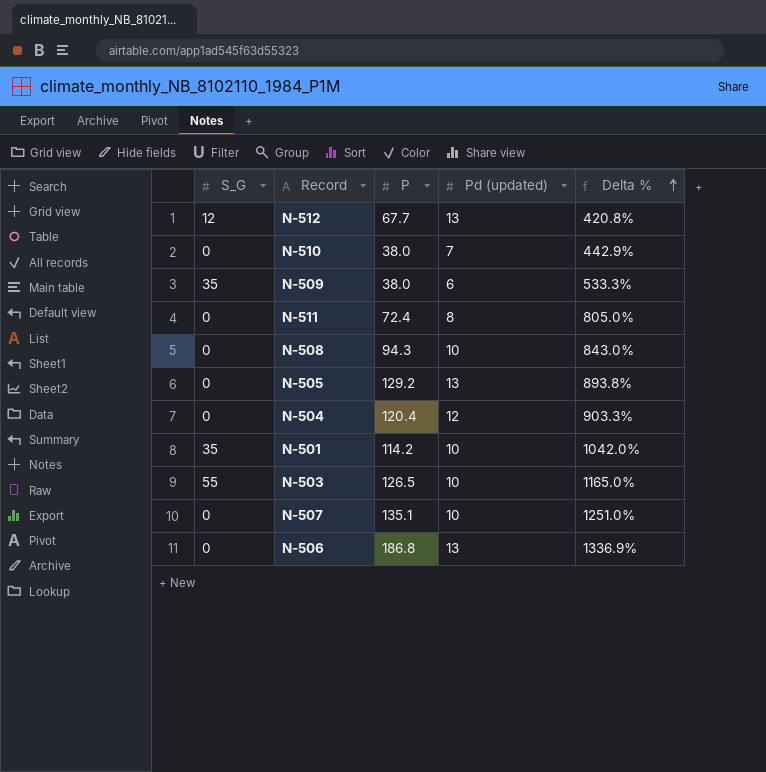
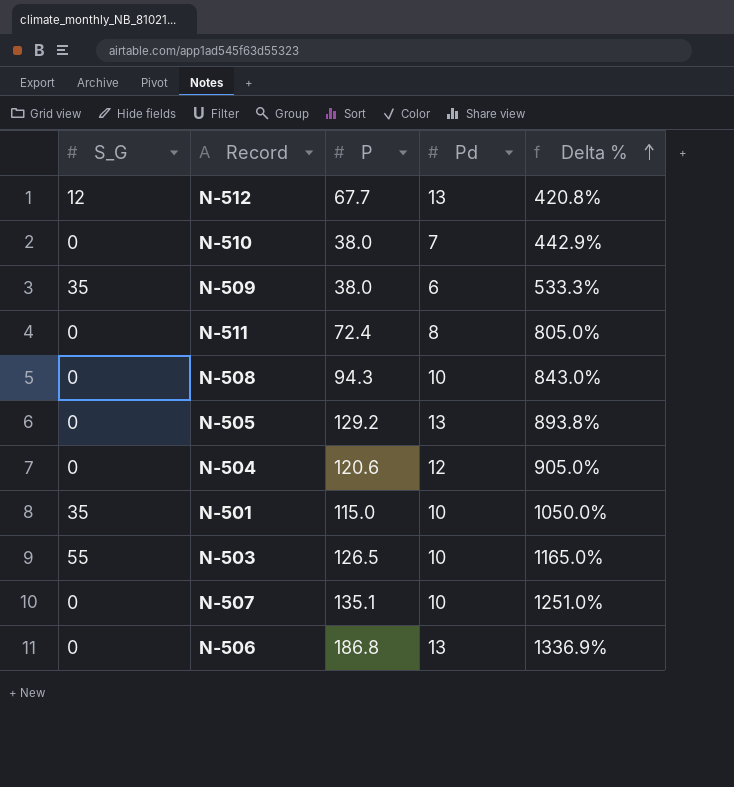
column name: Pd (updated) -> Pd
N-504 | P: 120.4 -> 120.6
N-504 | Delta %: 903.3% -> 905.0%
N-501 | P: 114.2 -> 115.0
N-501 | Delta %: 1042.0% -> 1050.0%

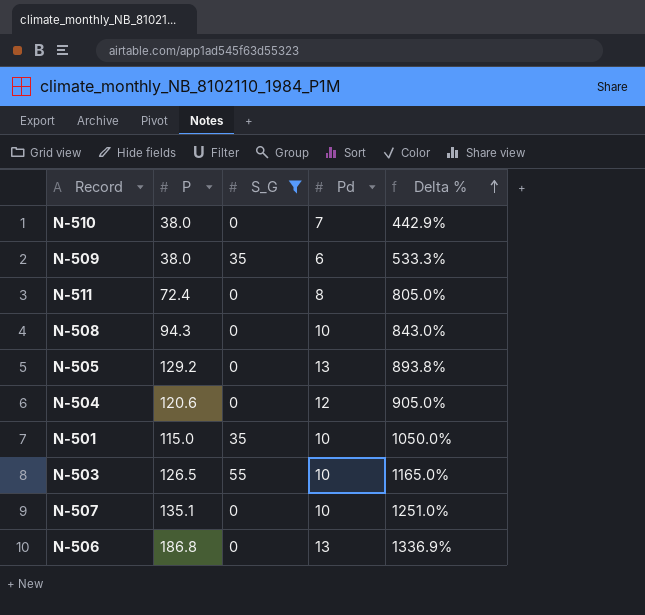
filter: none -> S_G != 12
column S_G | position: 1 -> 3

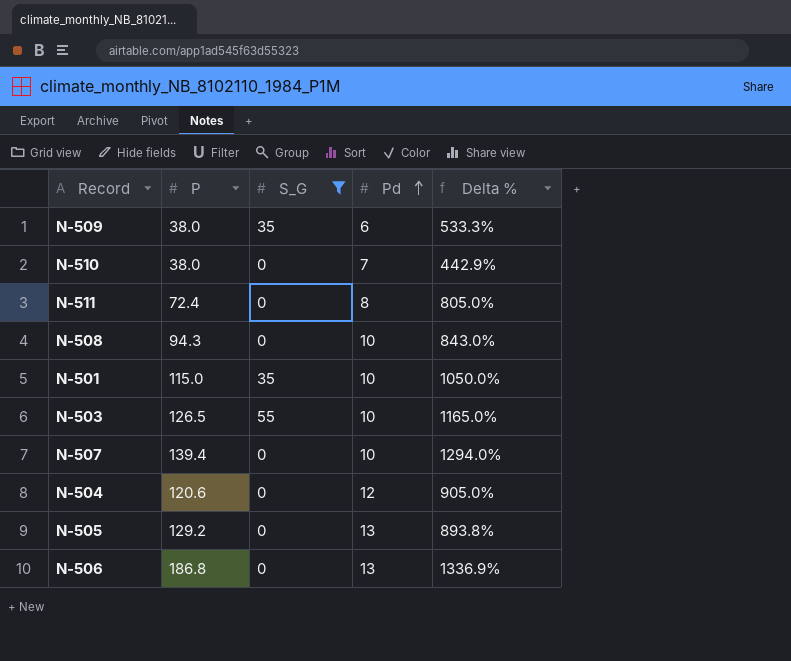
row order: Delta % ascending -> Pd ascending
N-507 | P: 135.1 -> 139.4
N-507 | Delta %: 1251.0% -> 1294.0%

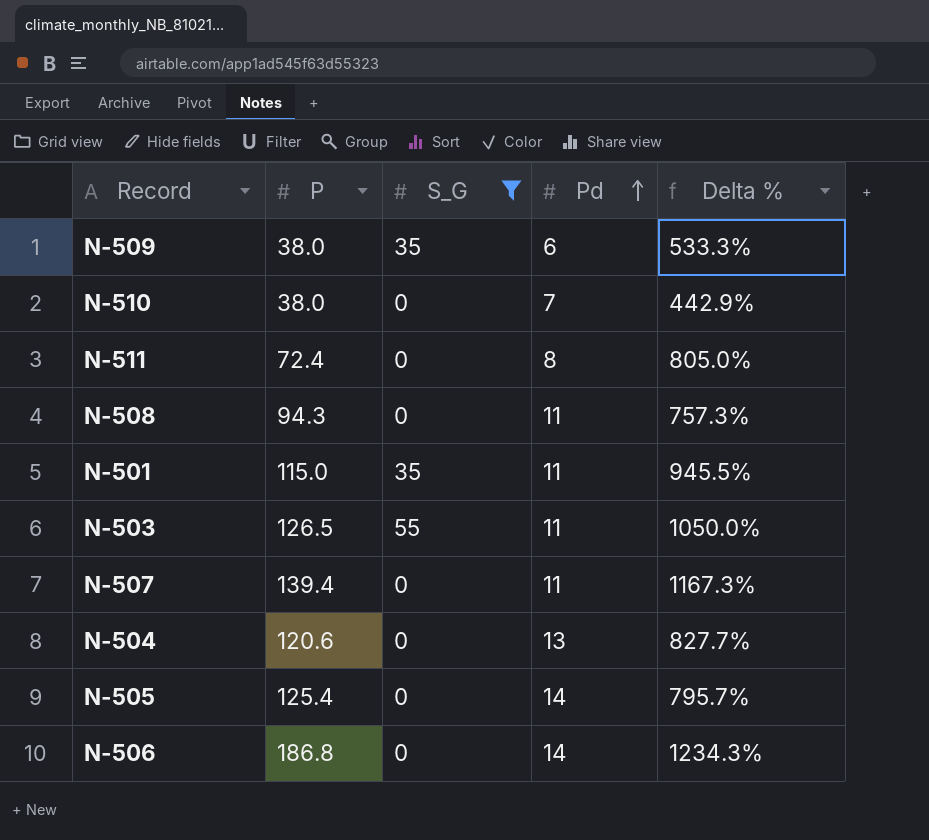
N-508 | Pd: 10 -> 11
N-508 | Delta %: 843.0% -> 757.3%
N-501 | Pd: 10 -> 11
N-501 | Delta %: 1050.0% -> 945.5%
N-503 | Pd: 10 -> 11
N-503 | Delta %: 1165.0% -> 1050.0%
N-507 | Pd: 10 -> 11
N-507 | Delta %: 1294.0% -> 1167.3%
N-504 | Pd: 12 -> 13
N-504 | Delta %: 905.0% -> 827.7%
N-505 | P: 129.2 -> 125.4
N-505 | Pd: 13 -> 14
N-505 | Delta %: 893.8% -> 795.7%
N-506 | Pd: 13 -> 14
N-506 | Delta %: 1336.9% -> 1234.3%

